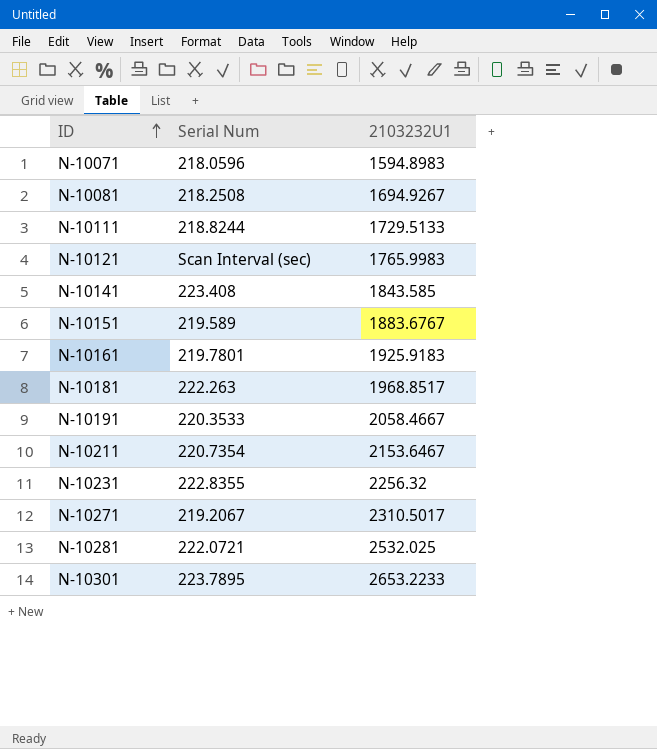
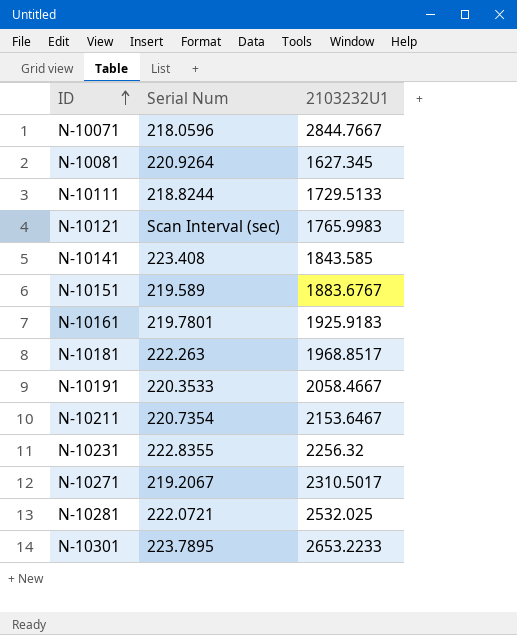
N-10071 | 2103232U1: 1594.8983 -> 2844.7667
N-10081 | Serial Num: 218.2508 -> 220.9264
N-10081 | 2103232U1: 1694.9267 -> 1627.345

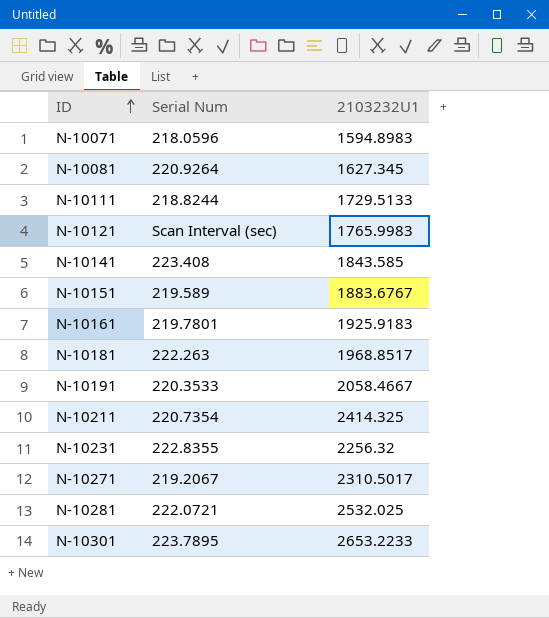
N-10071 | 2103232U1: 2844.7667 -> 1594.8983
N-10211 | 2103232U1: 2153.6467 -> 2414.325

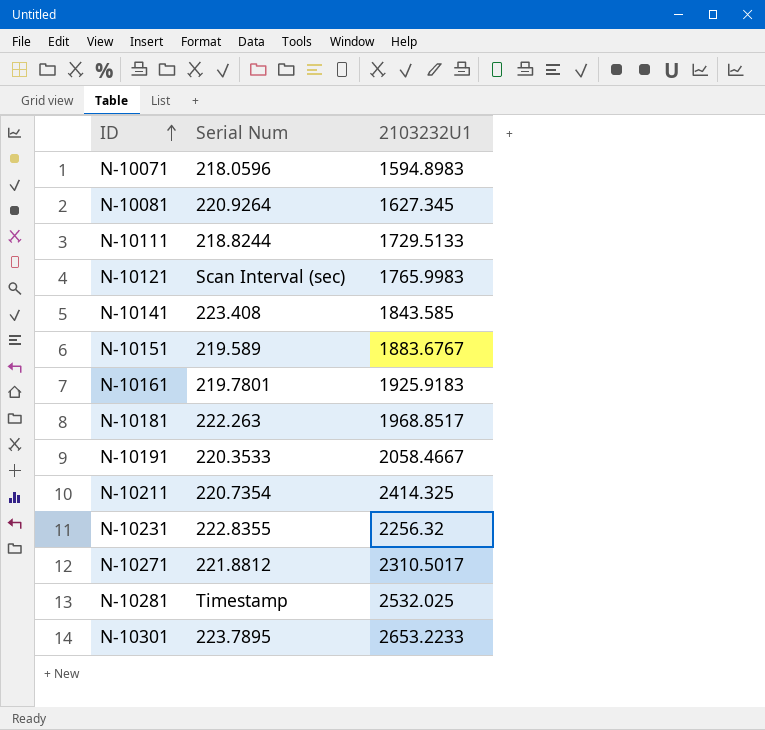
N-10271 | Serial Num: 219.2067 -> 221.8812
N-10281 | Serial Num: 222.0721 -> Timestamp

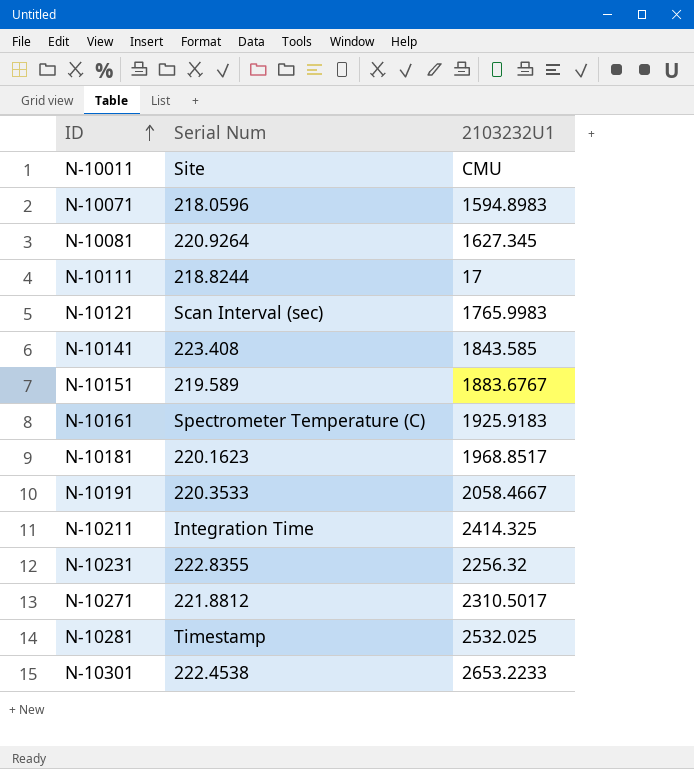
row N-10011: none -> Site | CMU
N-10111 | 2103232U1: 1729.5133 -> 17
N-10161 | Serial Num: 219.7801 -> Spectrometer Temperature (C)
N-10181 | Serial Num: 222.263 -> 220.1623
N-10211 | Serial Num: 220.7354 -> Integration Time
N-10301 | Serial Num: 223.7895 -> 222.4538

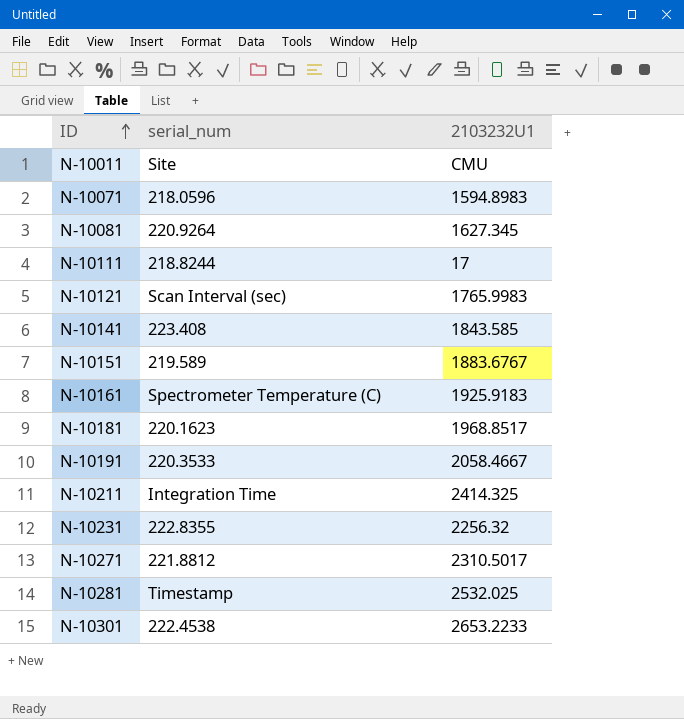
column name: Serial Num -> serial_num

